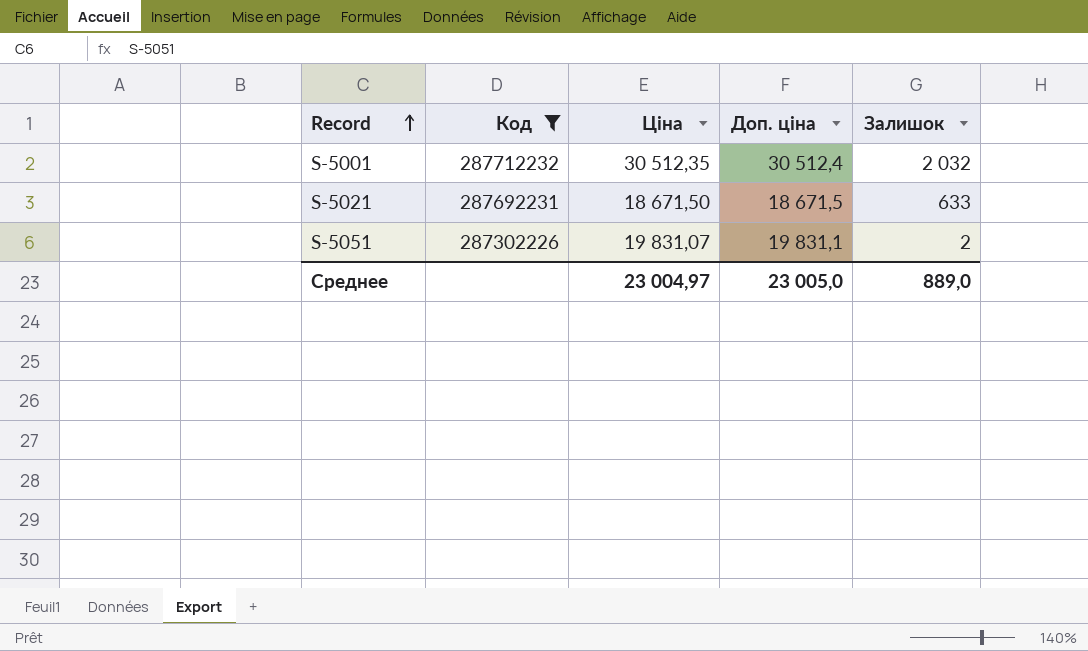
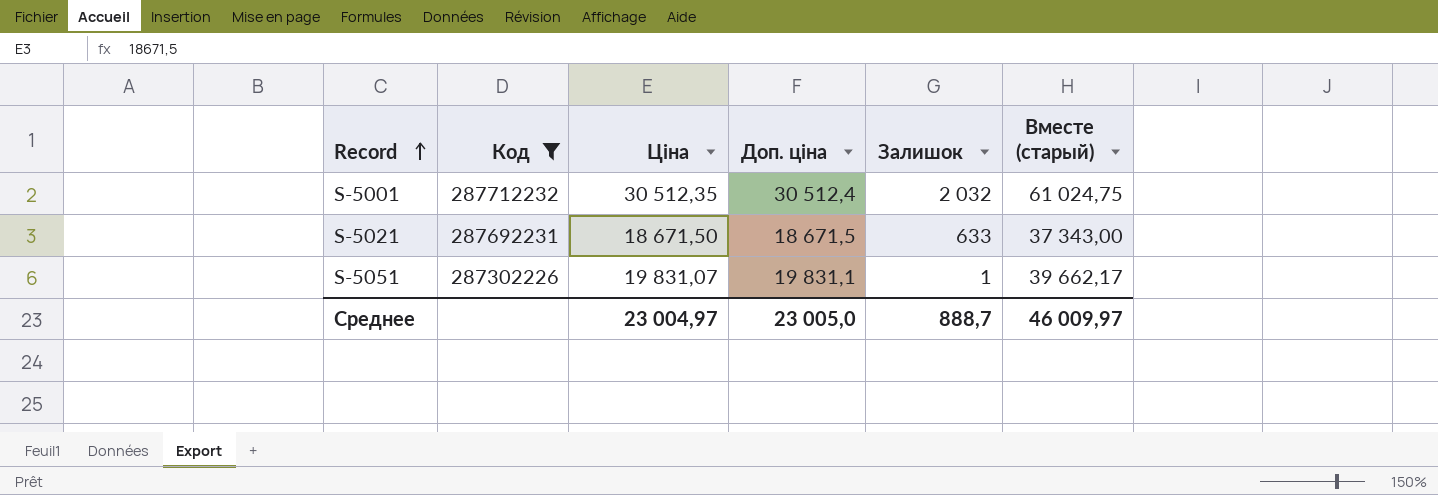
column Вместе (старый) | formula: none -> [Ціна] + [Доп. ціна]
S-5051 | Залишок: 2 -> 1
Среднее | Залишок: 889,0 -> 888,7

